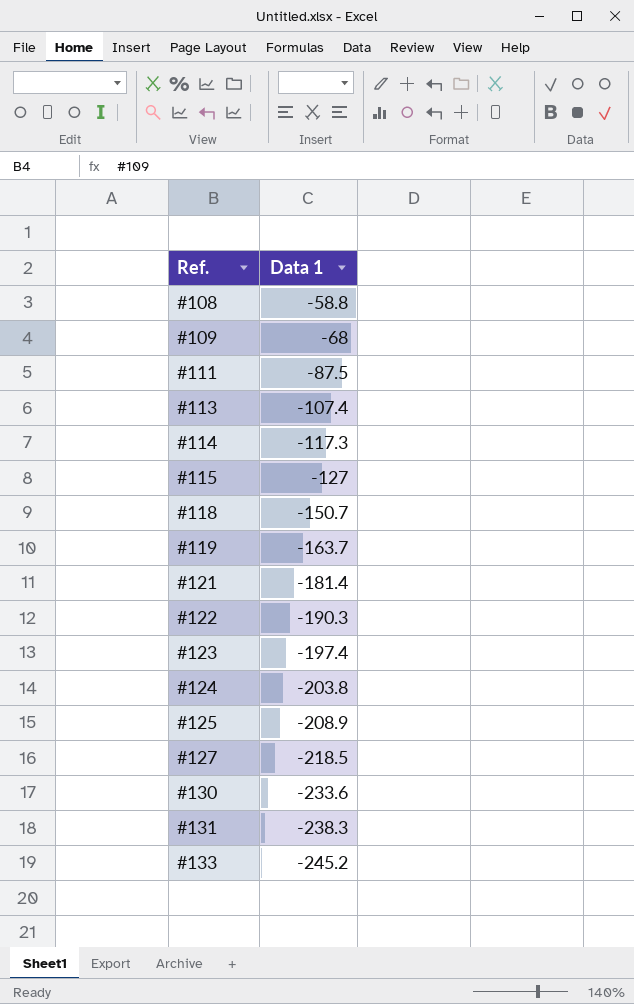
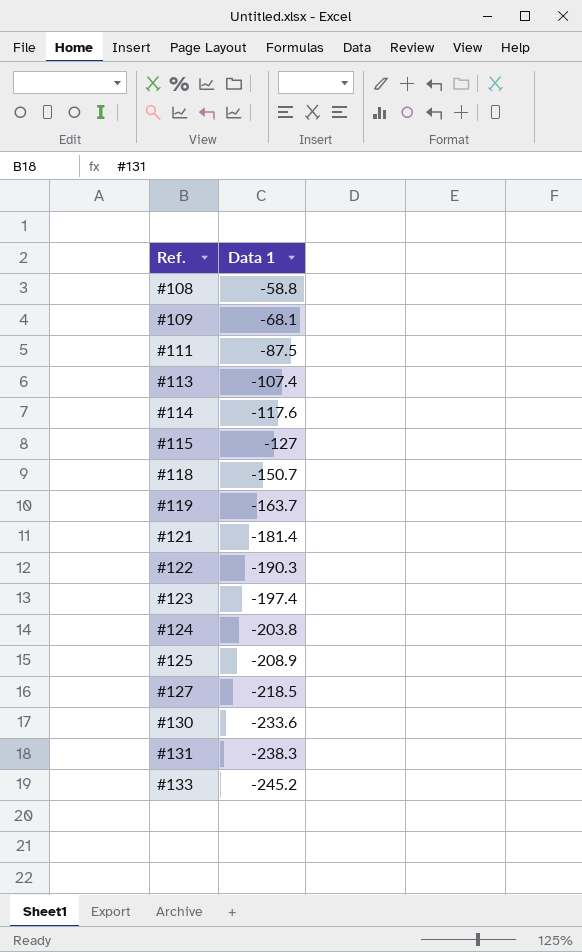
#109 | Data 1: -68 -> -68.1
#114 | Data 1: -117.3 -> -117.6

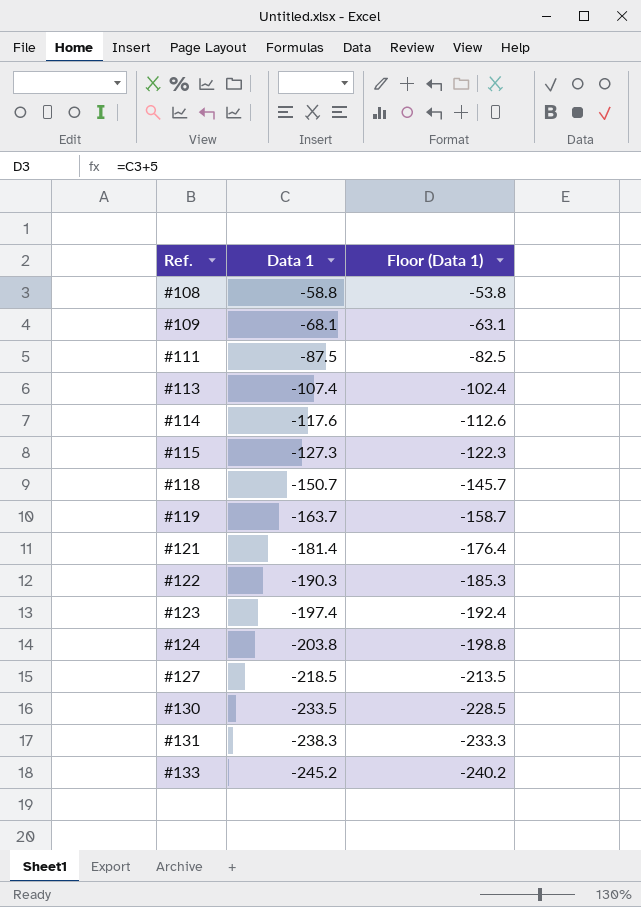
column Floor (Data 1) | formula: none -> [Data 1] + 5
row #125: -208.9 -> none
#115 | Data 1: -127 -> -127.3
#130 | Data 1: -233.6 -> -233.5

